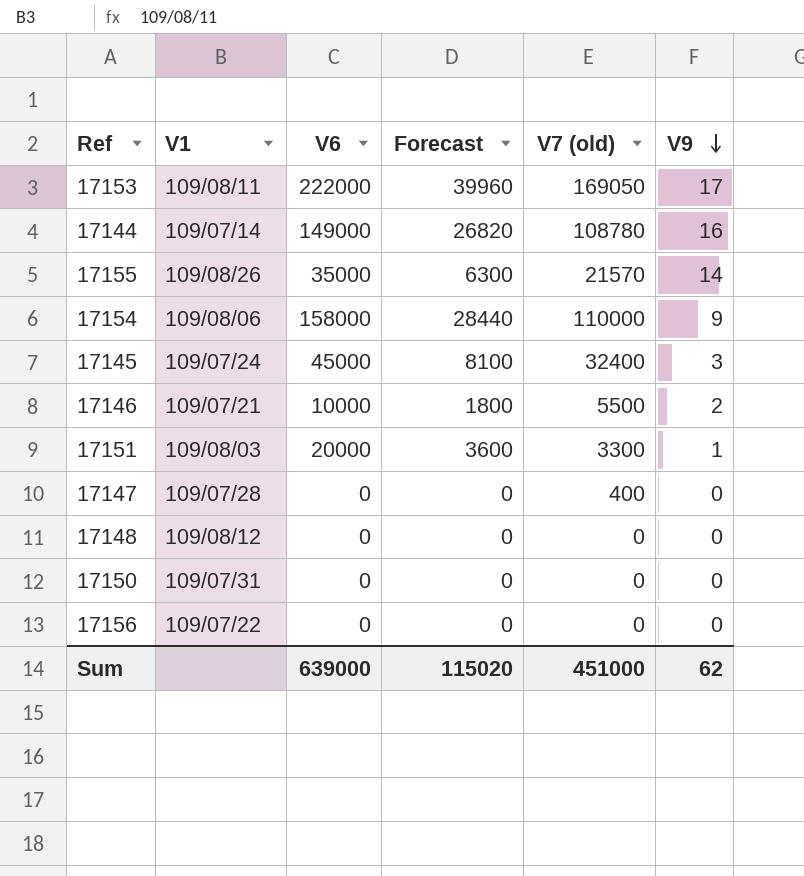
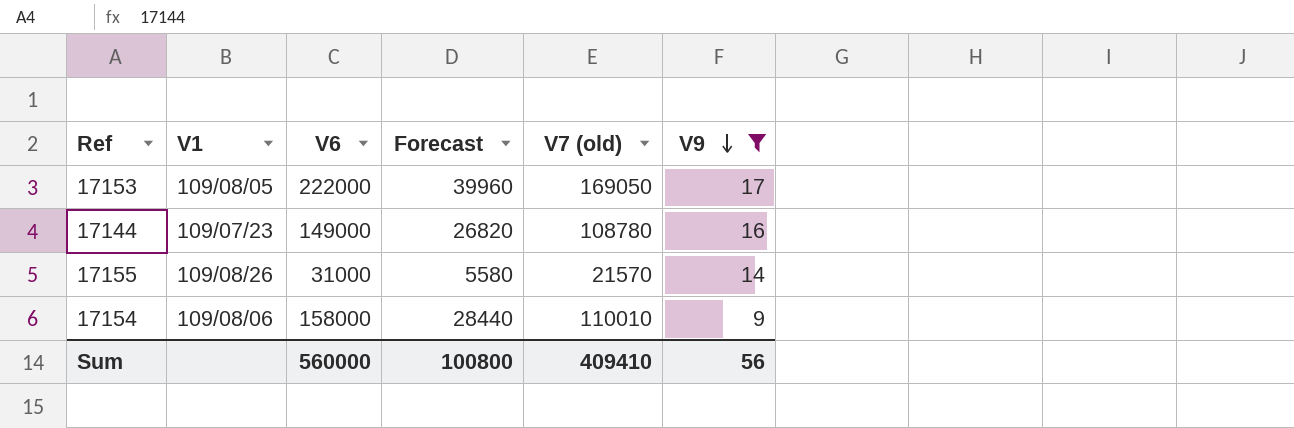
filter: none -> V9 >= 9
17153 | V1: 109/08/11 -> 109/08/05
17144 | V1: 109/07/14 -> 109/07/23
17155 | V6: 35000 -> 31000
17155 | Forecast: 6300 -> 5580
17154 | V7 (old): 110000 -> 110010
Sum | V6: 639000 -> 560000
Sum | Forecast: 115020 -> 100800
Sum | V7 (old): 451000 -> 409410
Sum | V9: 62 -> 56

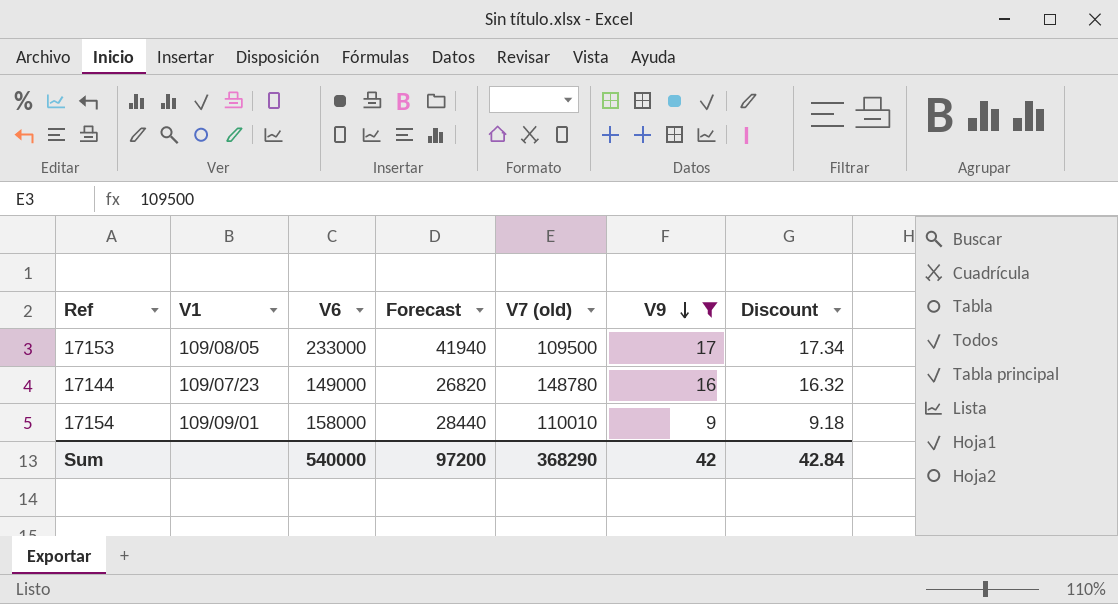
column Discount | formula: none -> [V9] * 1.02
row 17155: 109/08/26 | 31000 | 5580 | 21570 | 14 -> none
17153 | V6: 222000 -> 233000
17153 | Forecast: 39960 -> 41940
17153 | V7 (old): 169050 -> 109500
17144 | V7 (old): 108780 -> 148780
17154 | V1: 109/08/06 -> 109/09/01
Sum | V6: 560000 -> 540000
Sum | Forecast: 100800 -> 97200
Sum | V7 (old): 409410 -> 368290
Sum | V9: 56 -> 42

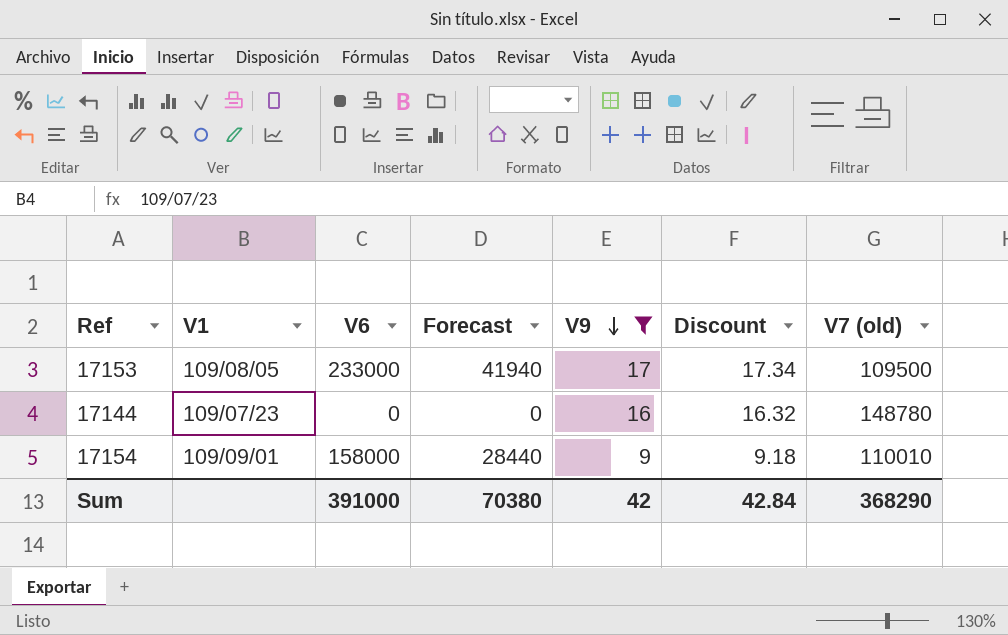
column V7 (old) | position: 5 -> 7
17144 | V6: 149000 -> 0
17144 | Forecast: 26820 -> 0
Sum | V6: 540000 -> 391000
Sum | Forecast: 97200 -> 70380

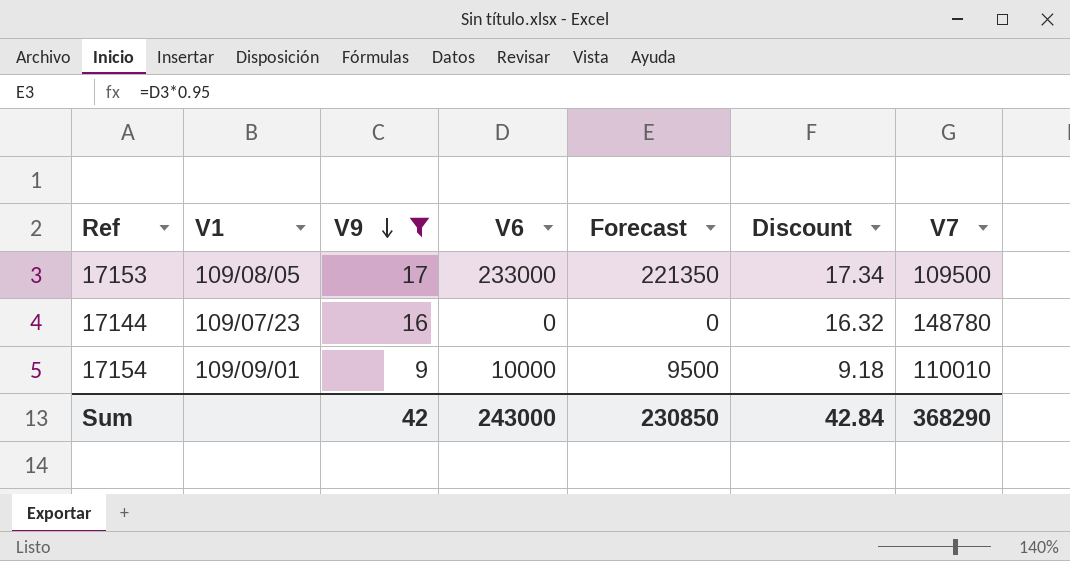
column V9 | position: 5 -> 3
column Forecast | formula: [V6] * 0.18 -> [V6] * 0.95
column name: V7 (old) -> V7
17154 | V6: 158000 -> 10000
Sum | V6: 391000 -> 243000
Sum | Forecast: 70380 -> 230850

